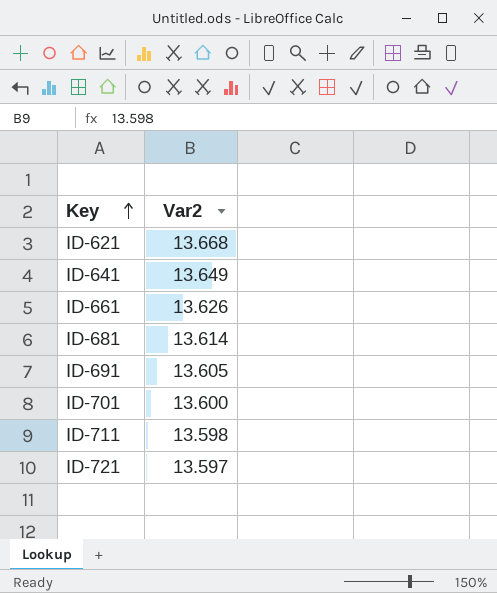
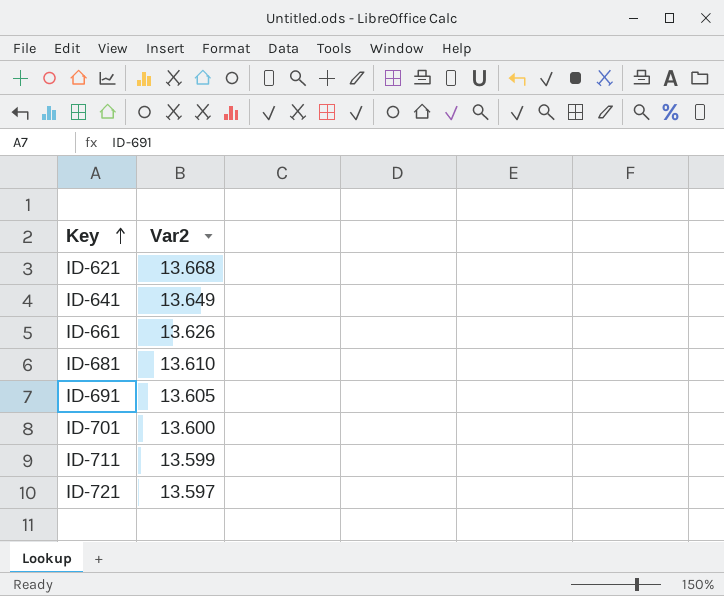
ID-681 | Var2: 13.614 -> 13.610
ID-711 | Var2: 13.598 -> 13.599

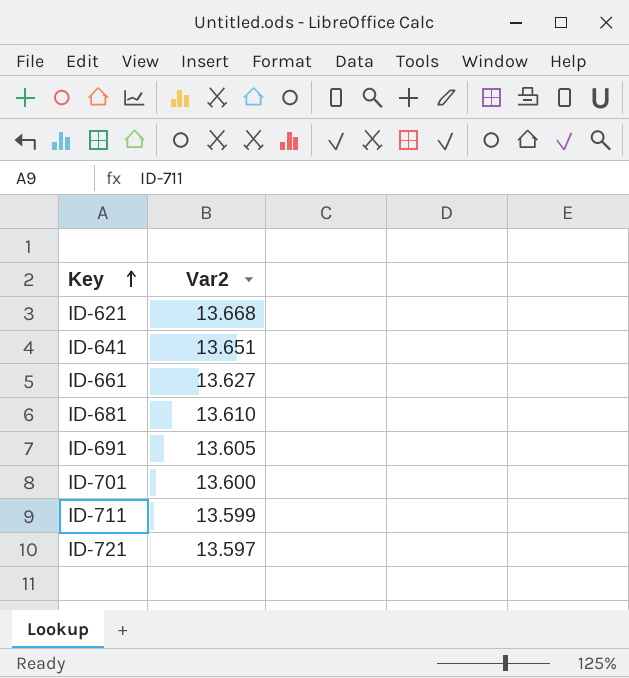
ID-641 | Var2: 13.649 -> 13.651
ID-661 | Var2: 13.626 -> 13.627

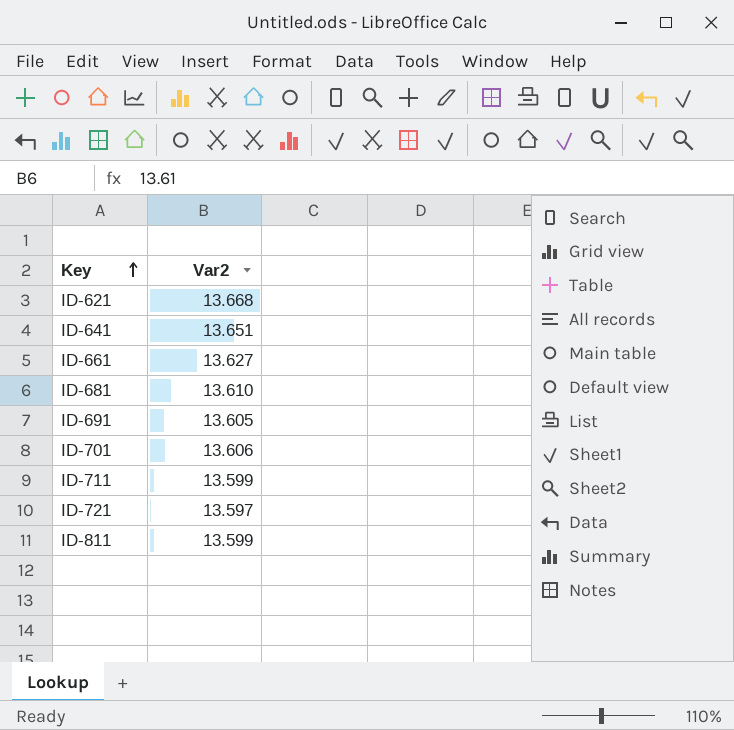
ID-701 | Var2: 13.600 -> 13.606
row ID-811: none -> 13.599

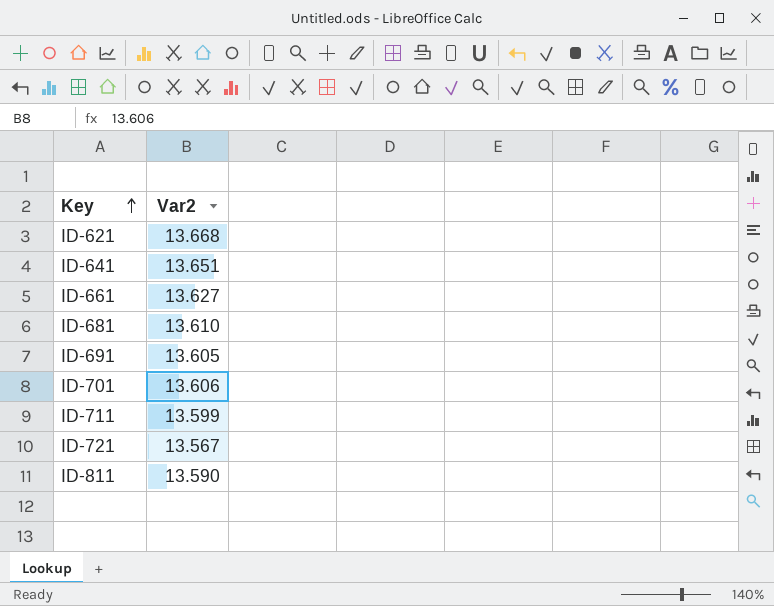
ID-721 | Var2: 13.597 -> 13.567
ID-811 | Var2: 13.599 -> 13.590

